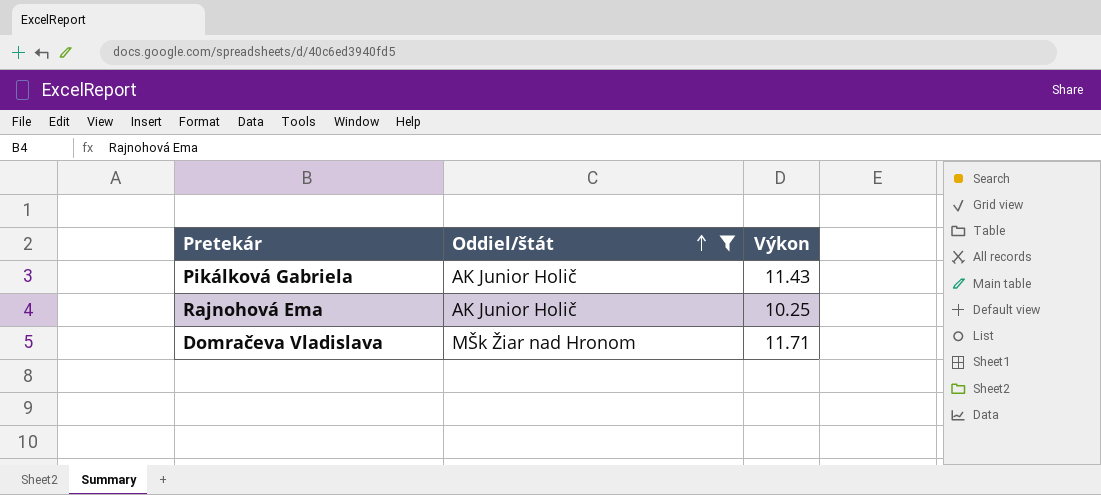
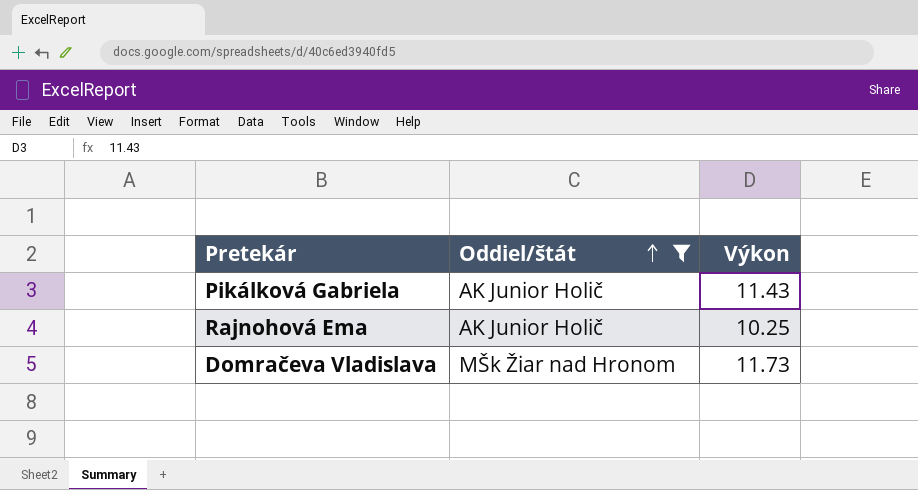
Domračeva Vladislava | Výkon: 11.71 -> 11.73

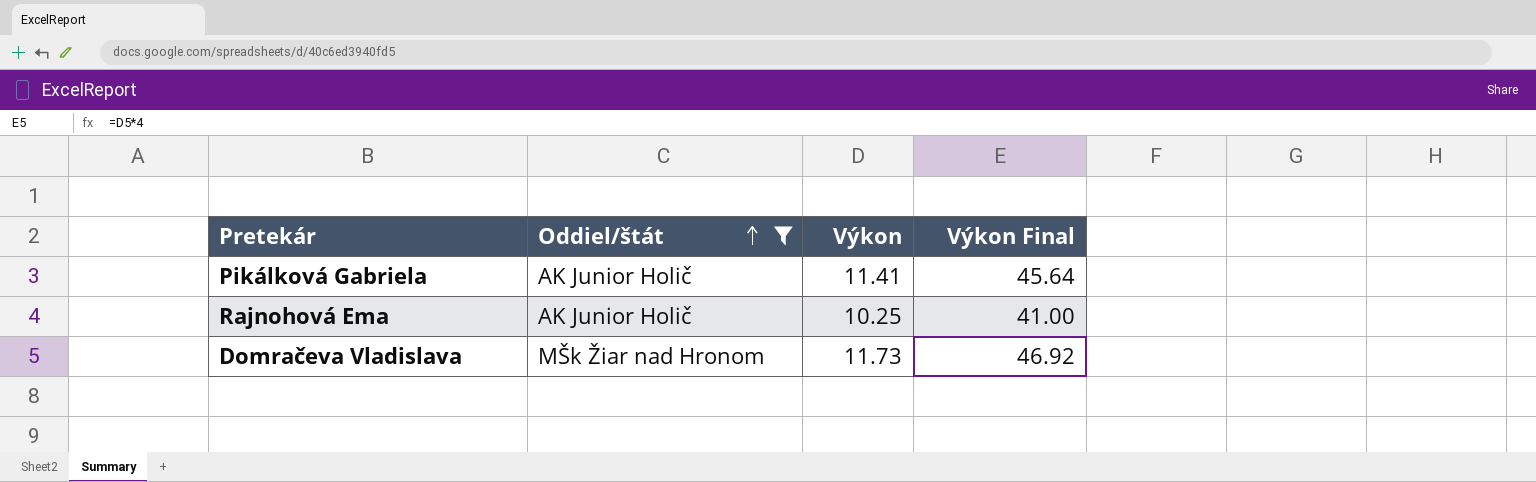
column Výkon Final | formula: none -> [Výkon] * 4
Pikálková Gabriela | Výkon: 11.43 -> 11.41

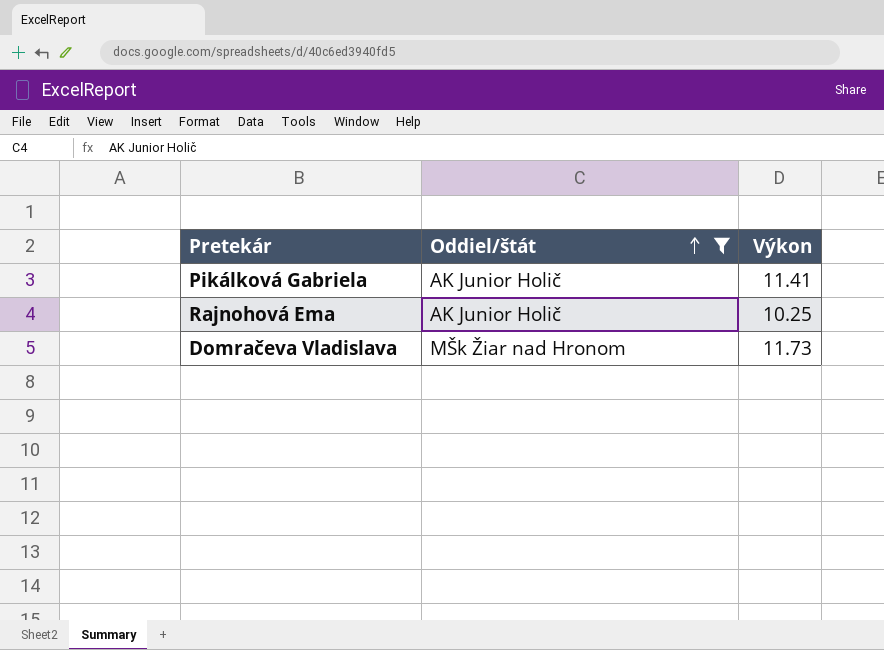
column Výkon Final | formula: [Výkon] * 4 -> none

